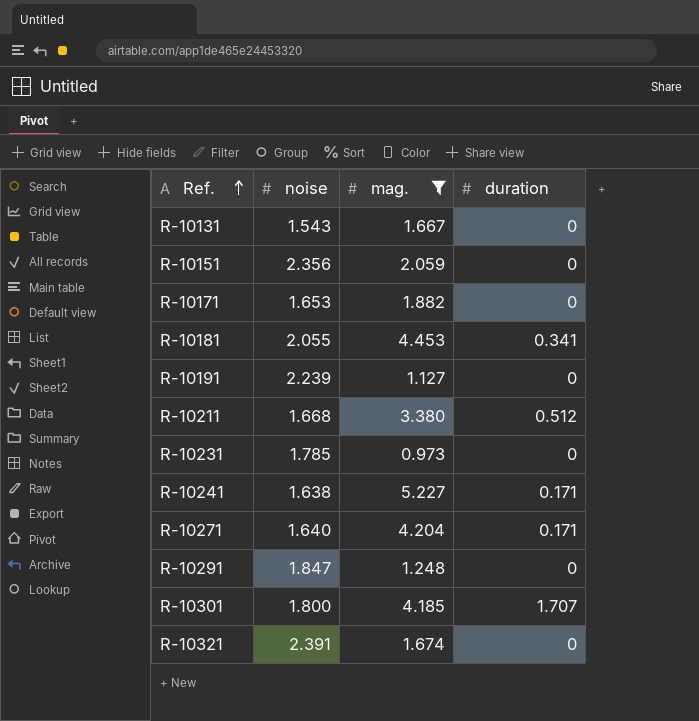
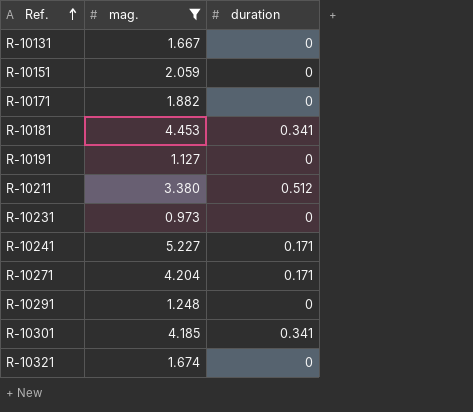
column noise | position: 2 -> none
R-10301 | duration: 1.707 -> 0.341

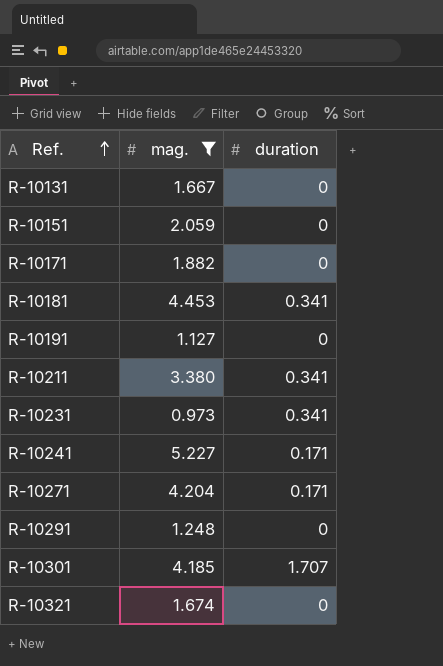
R-10211 | duration: 0.512 -> 0.341
R-10231 | duration: 0 -> 0.341
R-10301 | duration: 0.341 -> 1.707

